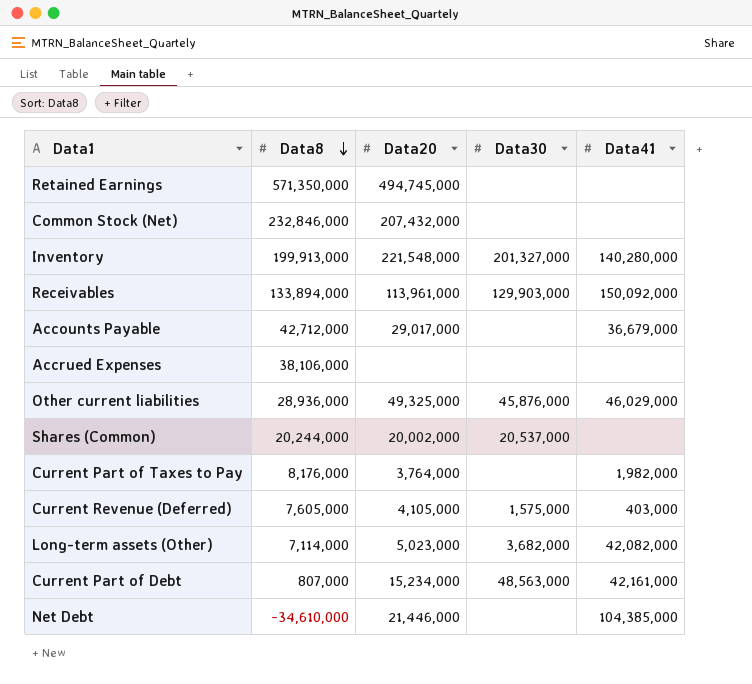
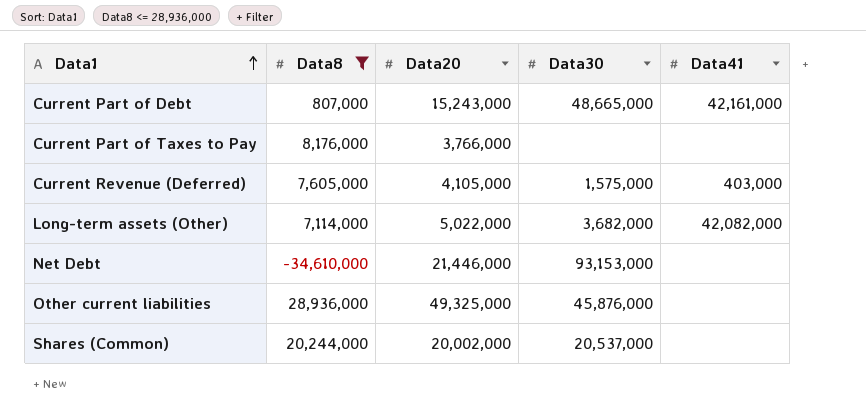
filter: none -> Data8 <= 28,936,000
row order: Data8 descending -> Data1 ascending
Current Part of Debt | Data20: 15,234,000 -> 15,243,000
Current Part of Debt | Data30: 48,563,000 -> 48,665,000
Current Part of Taxes to Pay | Data20: 3,764,000 -> 3,766,000
Current Part of Taxes to Pay | Data41: 1,982,000 -> none
Long-term assets (Other) | Data20: 5,023,000 -> 5,022,000
Net Debt | Data30: none -> 93,153,000
Net Debt | Data41: 104,385,000 -> none
Other current liabilities | Data41: 46,029,000 -> none

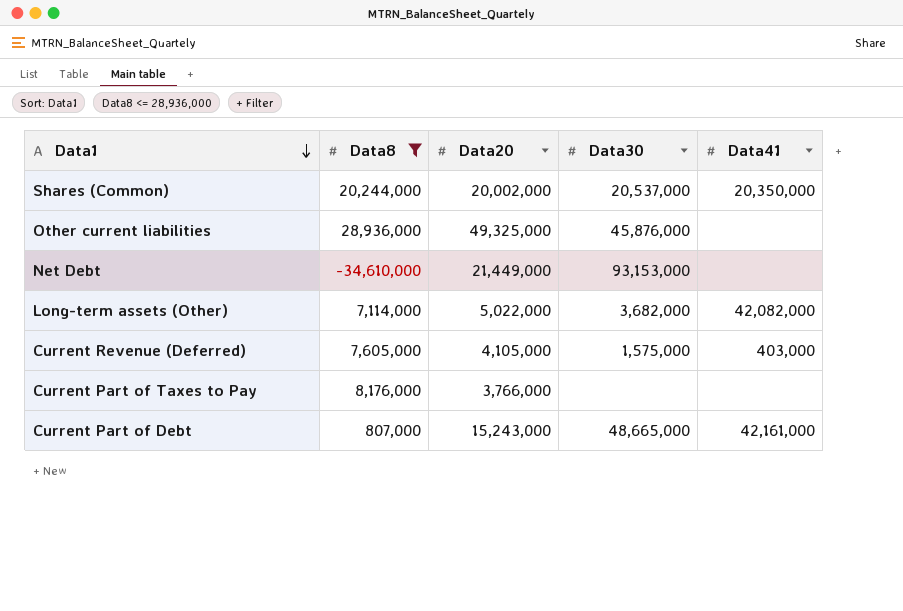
row order: Data1 ascending -> Data1 descending
Shares (Common) | Data41: none -> 20,350,000
Net Debt | Data20: 21,446,000 -> 21,449,000

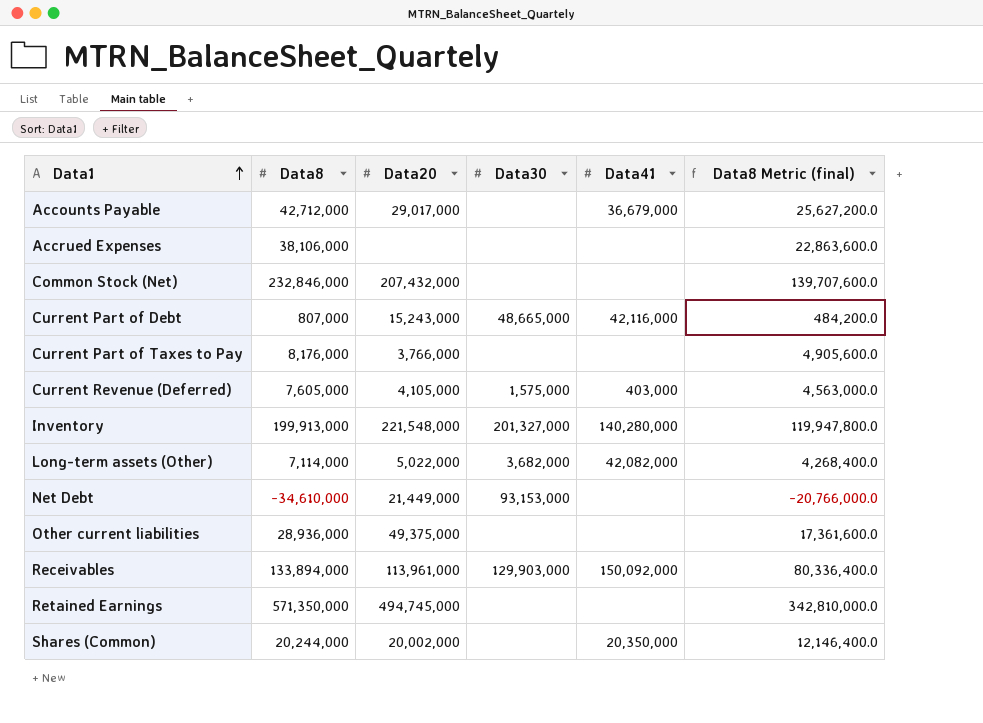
filter: Data8 <= 28,936,000 -> none
row order: Data1 descending -> Data1 ascending
column Data8 Metric (final) | formula: none -> [Data8] * 0.6
Current Part of Debt | Data41: 42,161,000 -> 42,116,000
Other current liabilities | Data20: 49,325,000 -> 49,375,000
Other current liabilities | Data30: 45,876,000 -> none
Shares (Common) | Data30: 20,537,000 -> none

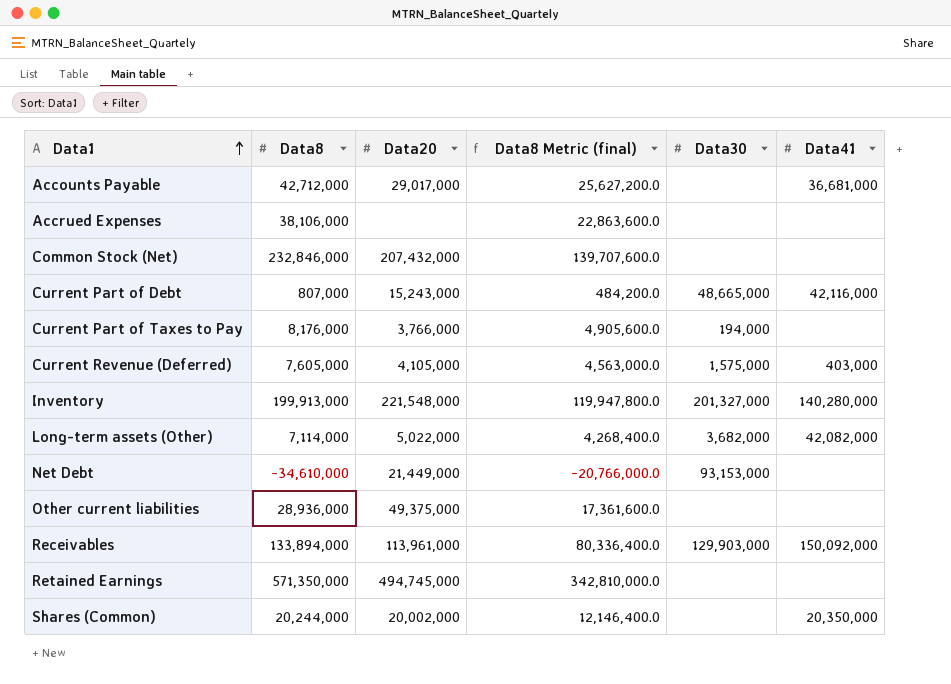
column Data8 Metric (final) | position: 6 -> 4
Accounts Payable | Data41: 36,679,000 -> 36,681,000
Current Part of Taxes to Pay | Data30: none -> 194,000

